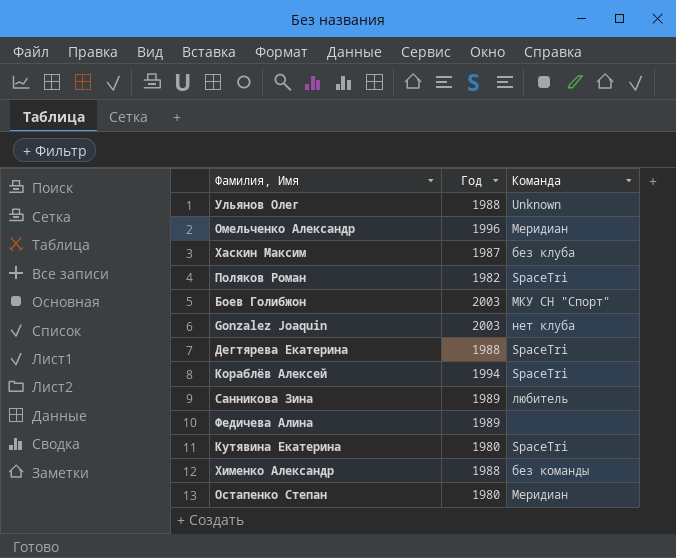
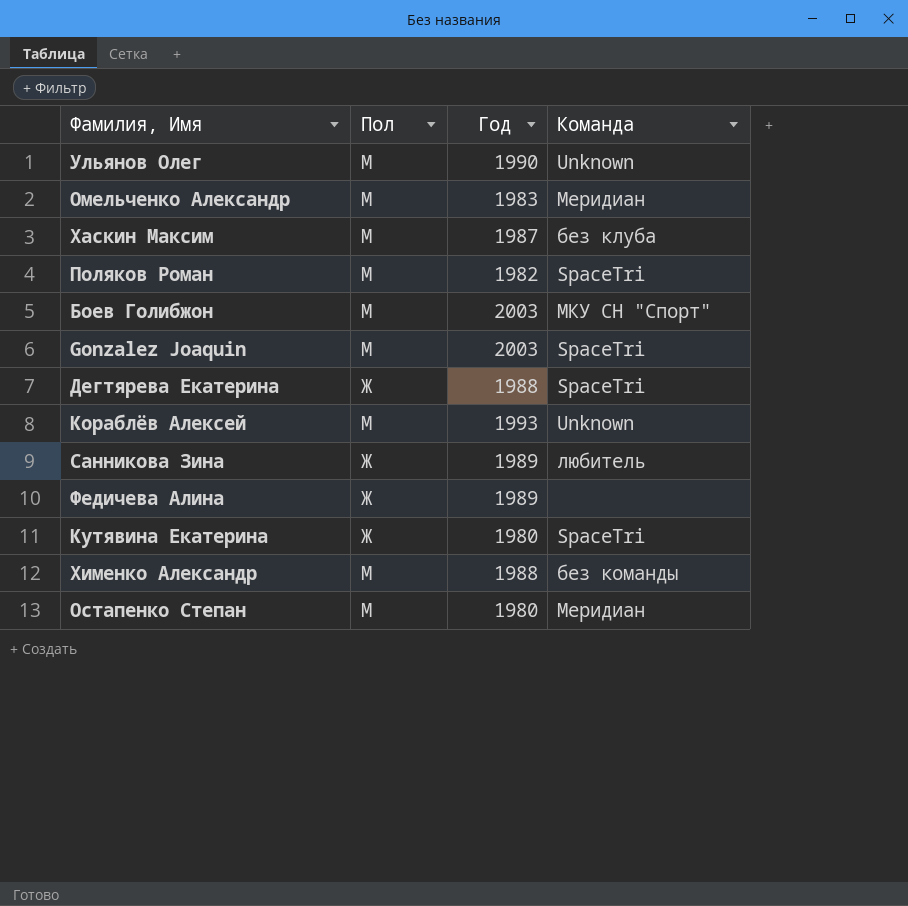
column Пол | position: none -> 2
Ульянов Олег | Год: 1988 -> 1990
Омельченко Александр | Год: 1996 -> 1983
Gonzalez Joaquin | Команда: нет клуба -> SpaceTri
Кораблёв Алексей | Год: 1994 -> 1993
Кораблёв Алексей | Команда: SpaceTri -> Unknown

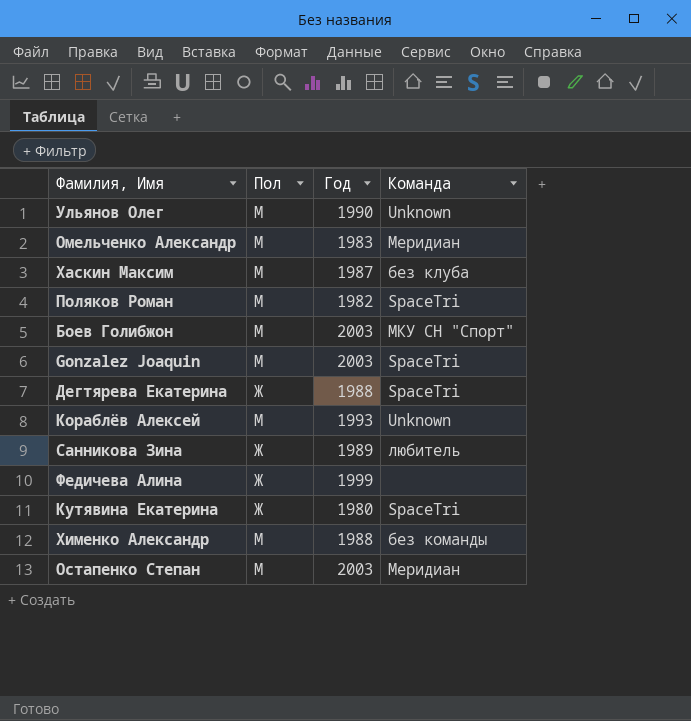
Федичева Алина | Год: 1989 -> 1999
Остапенко Степан | Год: 1980 -> 2003

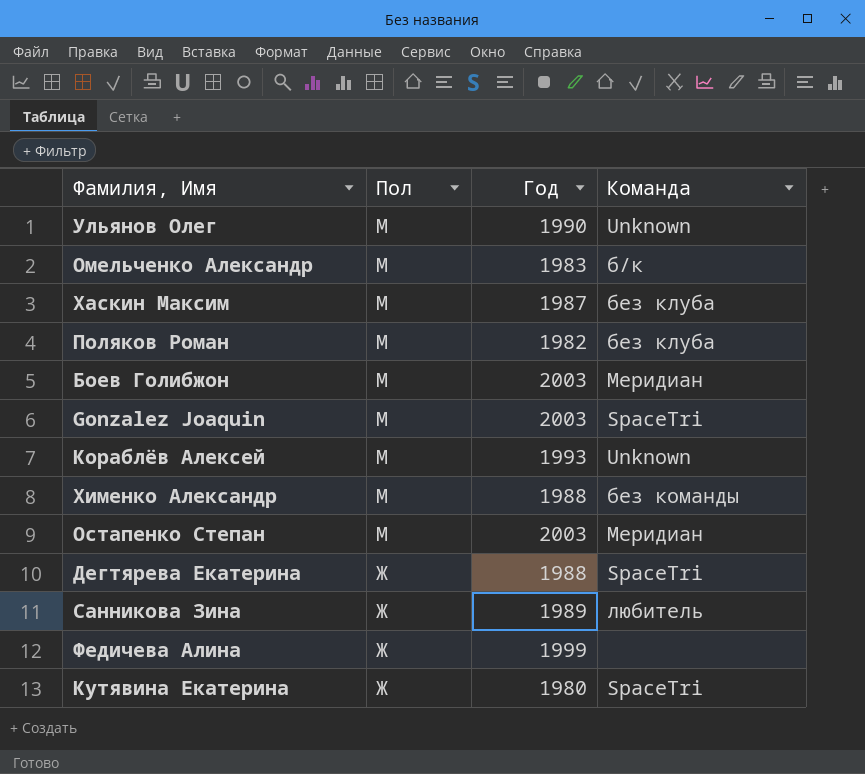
row order: none -> Пол descending
Омельченко Александр | Команда: Меридиан -> б/к
Поляков Роман | Команда: SpaceTri -> без клуба
Боев Голибжон | Команда: МКУ СН "Спорт" -> Меридиан

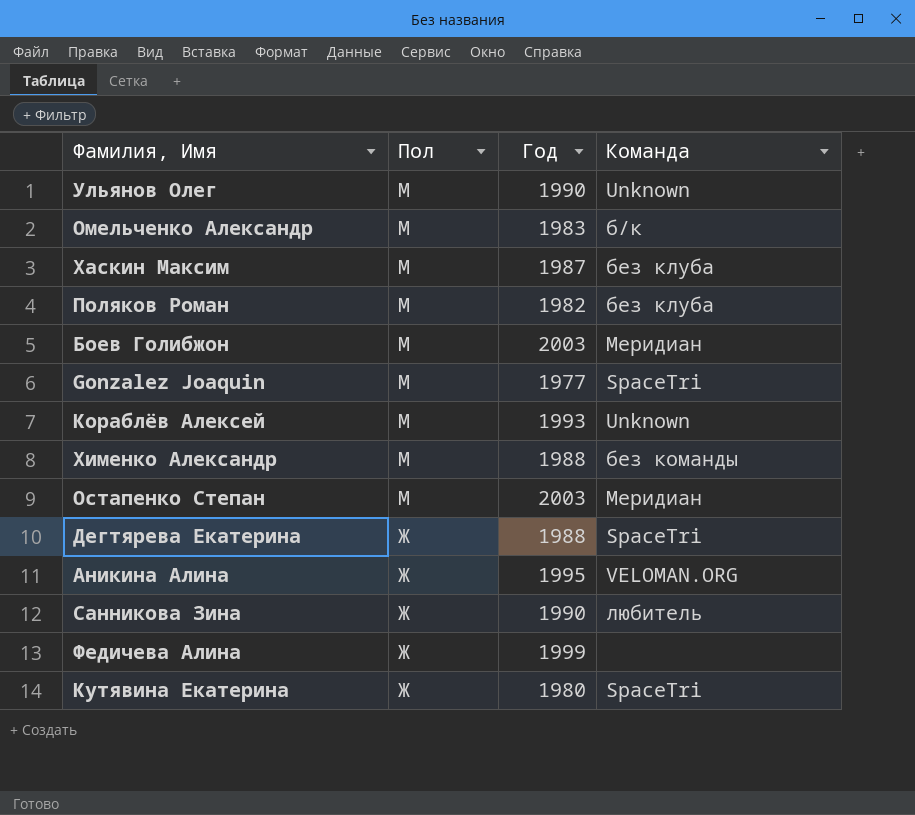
Gonzalez Joaquin | Год: 2003 -> 1977
row Аникина Алина: none -> Ж | 1995 | VELOMAN.ORG
Санникова Зина | Год: 1989 -> 1990

